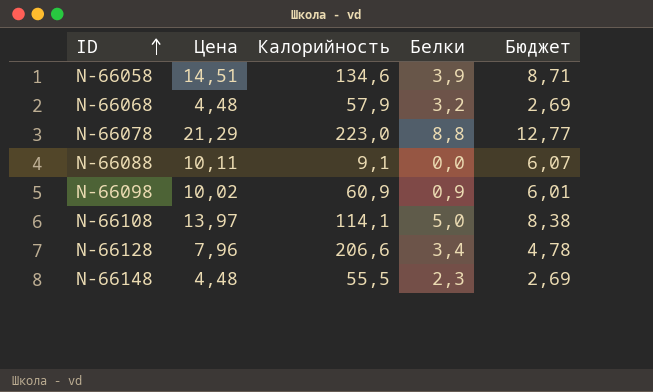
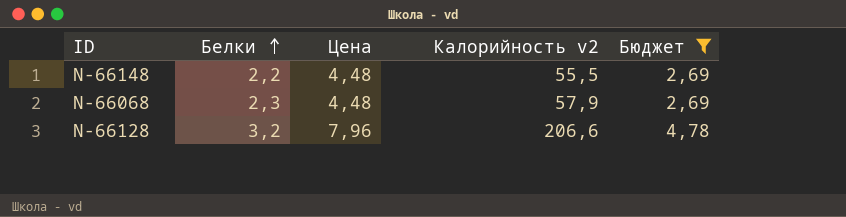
filter: none -> Бюджет <= 4,78
row order: ID ascending -> Белки ascending
column Белки | position: 4 -> 2
column name: Калорийность -> Калорийность v2
N-66148 | Белки: 2,3 -> 2,2
N-66068 | Белки: 3,2 -> 2,3
N-66128 | Белки: 3,4 -> 3,2

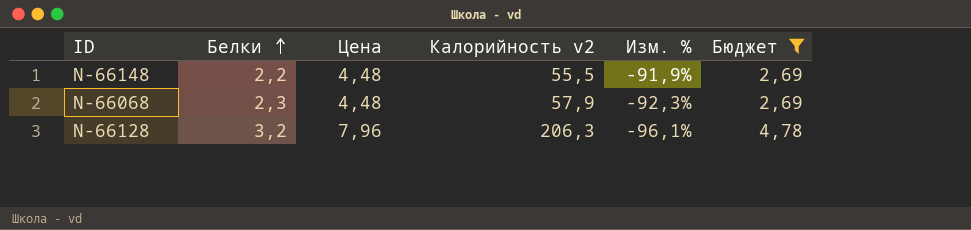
column Изм. % | formula: none -> ([Цена] - [Калорийность v2]) / [Калорийность v2]
N-66128 | Калорийность v2: 206,6 -> 206,3

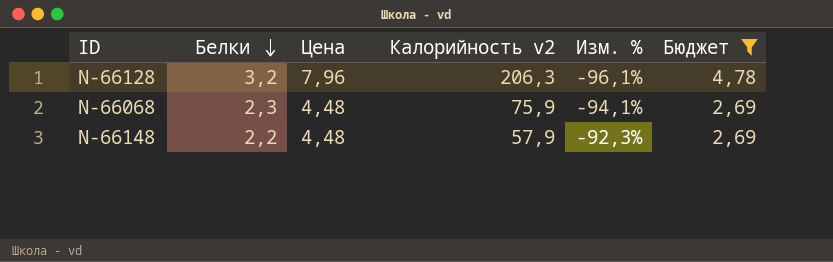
row order: Белки ascending -> Белки descending
N-66068 | Калорийность v2: 57,9 -> 75,9
N-66068 | Изм. %: -92,3% -> -94,1%
N-66148 | Калорийность v2: 55,5 -> 57,9
N-66148 | Изм. %: -91,9% -> -92,3%

